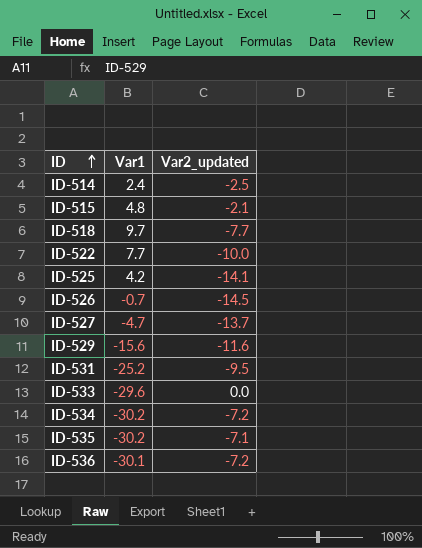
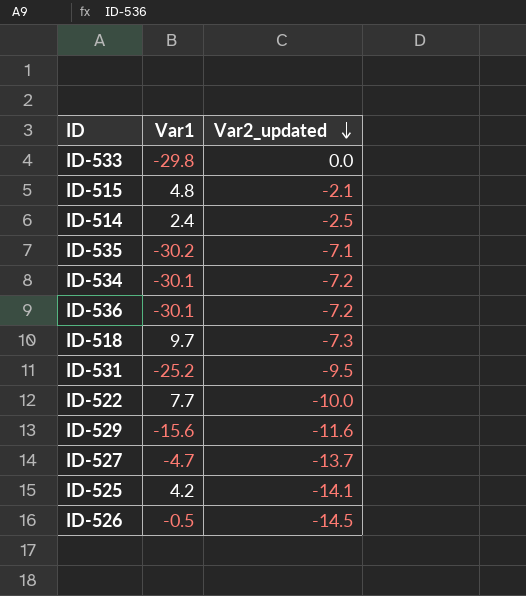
row order: ID ascending -> Var2_updated descending
ID-533 | Var1: -29.6 -> -29.8
ID-534 | Var1: -30.2 -> -30.1
ID-518 | Var2_updated: -7.7 -> -7.3
ID-526 | Var1: -0.7 -> -0.5

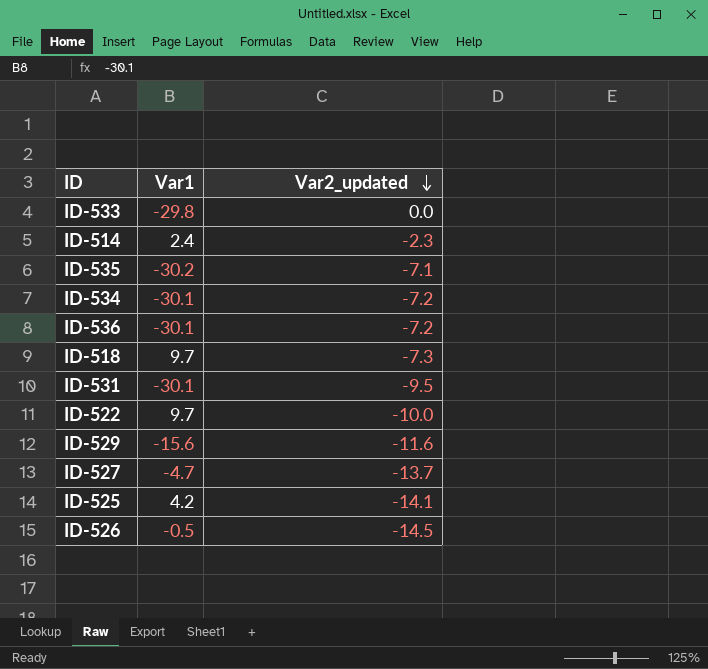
row ID-515: 4.8 | -2.1 -> none
ID-514 | Var2_updated: -2.5 -> -2.3
ID-531 | Var1: -25.2 -> -30.1
ID-522 | Var1: 7.7 -> 9.7

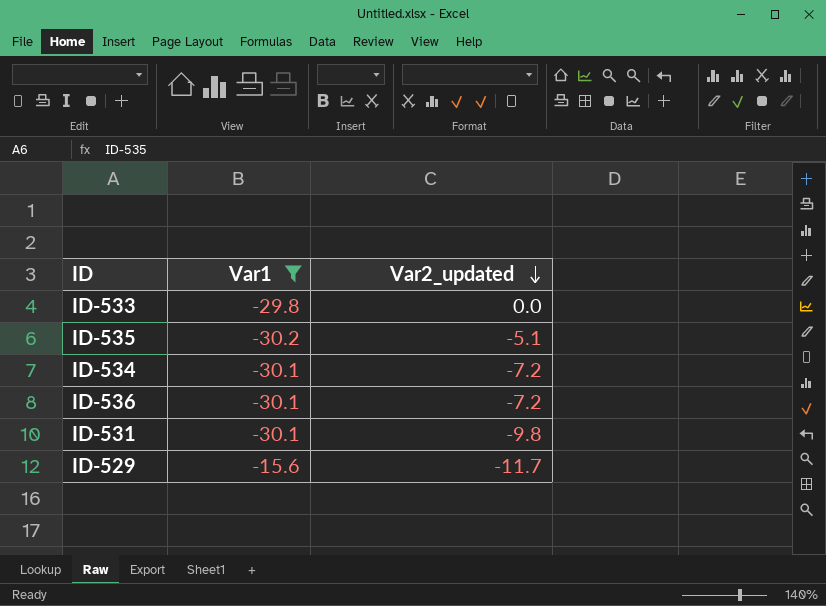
filter: none -> Var1 <= -15.6
ID-535 | Var2_updated: -7.1 -> -5.1
ID-531 | Var2_updated: -9.5 -> -9.8
ID-529 | Var2_updated: -11.6 -> -11.7

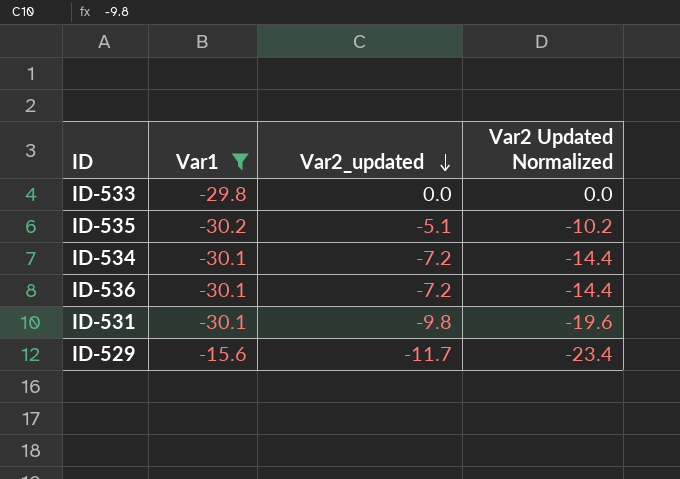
column Var2 Updated Normalized | formula: none -> [Var2_updated] * 2

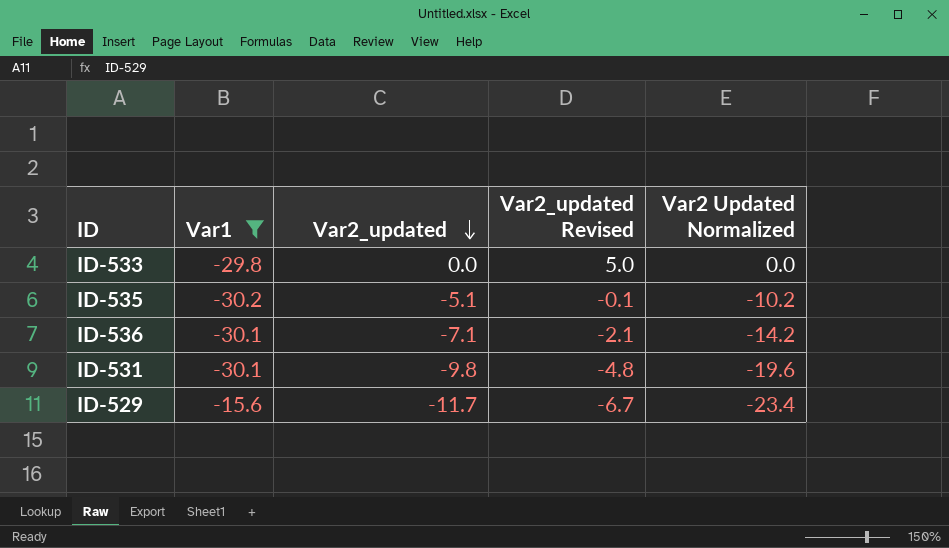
column Var2_updated Revised | formula: none -> [Var2_updated] + 5
row ID-534: -30.1 | -7.2 | -14.4 -> none
ID-536 | Var2_updated: -7.2 -> -7.1
ID-536 | Var2 Updated Normalized: -14.4 -> -14.2

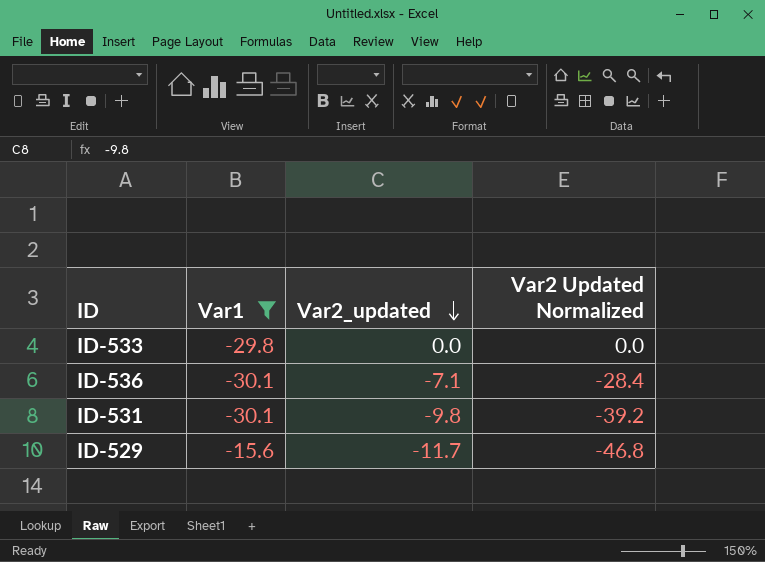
column Var2_updated Revised | formula: [Var2_updated] + 5 -> none
column Var2 Updated Normalized | formula: [Var2_updated] * 2 -> [Var2_updated] * 4
row ID-535: -30.2 | -5.1 | -0.1 | -10.2 -> none

